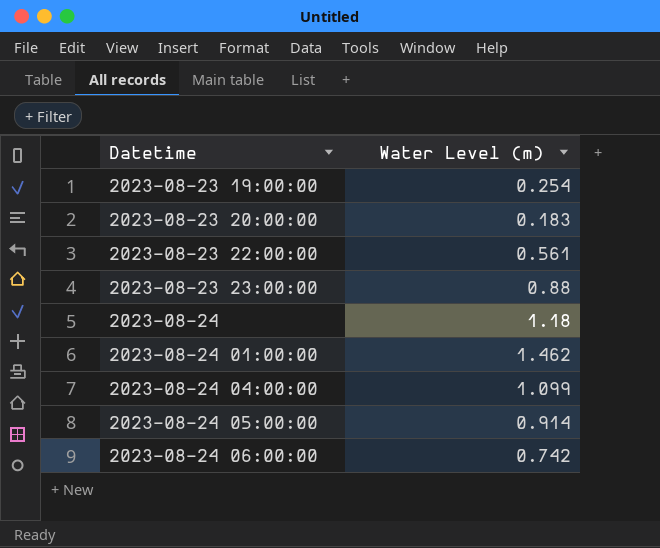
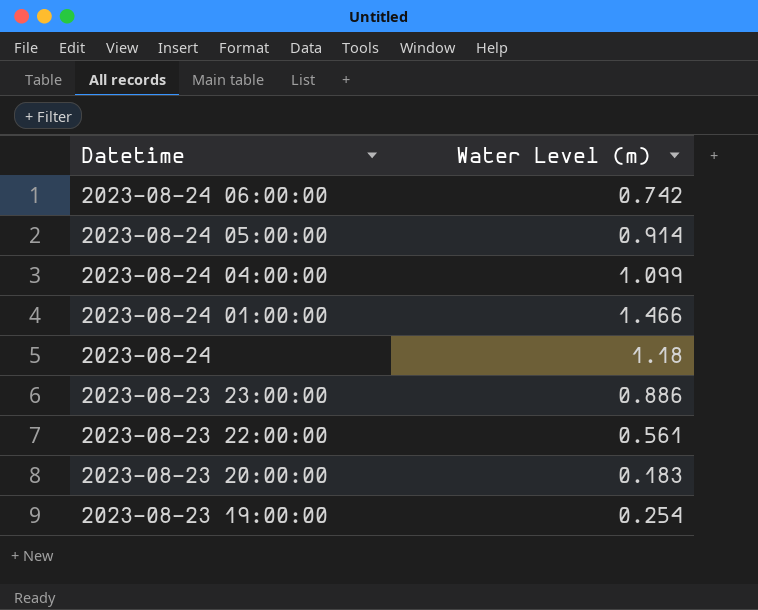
row order: Datetime ascending -> Datetime descending
2023-08-24 01:00:00 | Water Level (m): 1.462 -> 1.466
2023-08-23 23:00:00 | Water Level (m): 0.88 -> 0.886

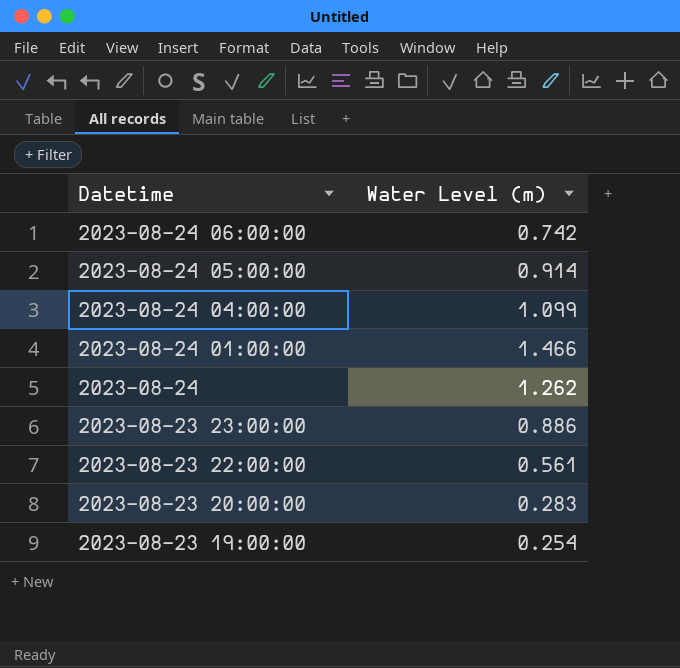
2023-08-24 | Water Level (m): 1.18 -> 1.262
2023-08-23 20:00:00 | Water Level (m): 0.183 -> 0.283

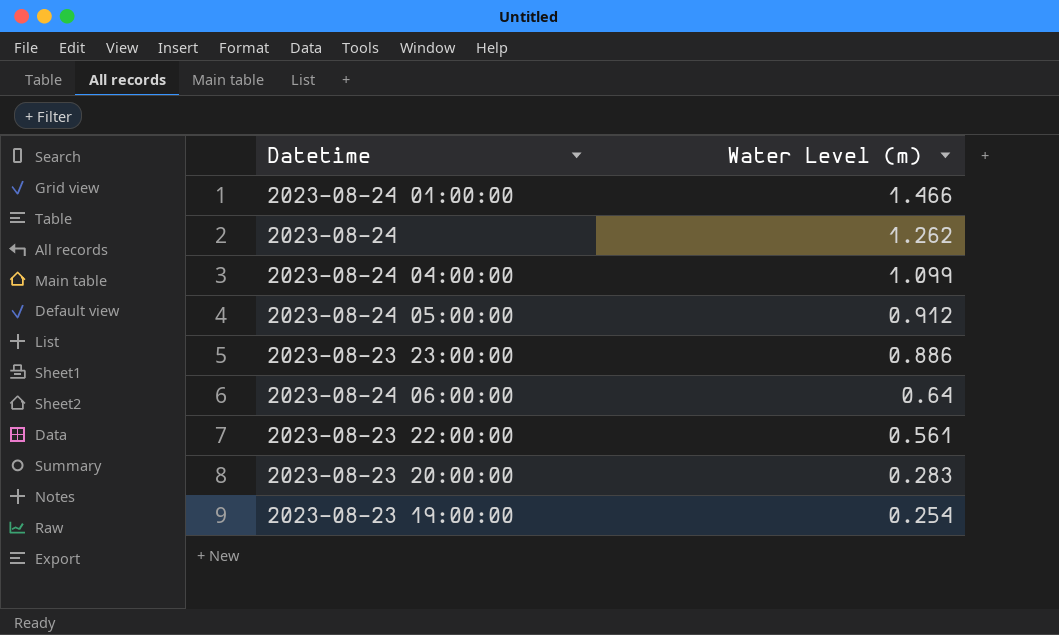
row order: Datetime descending -> Water Level (m) descending
2023-08-24 05:00:00 | Water Level (m): 0.914 -> 0.912
2023-08-24 06:00:00 | Water Level (m): 0.742 -> 0.64

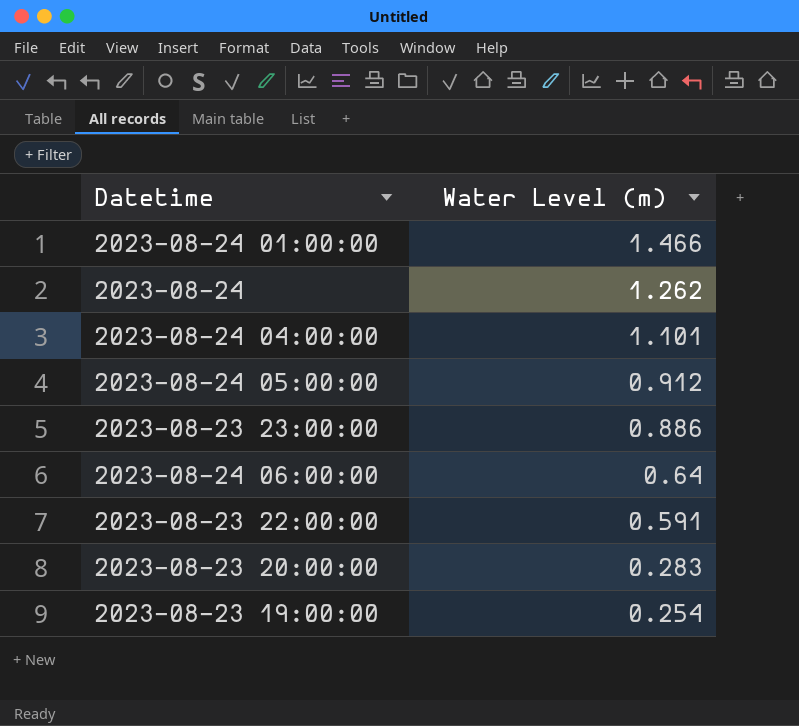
2023-08-24 04:00:00 | Water Level (m): 1.099 -> 1.101
2023-08-23 22:00:00 | Water Level (m): 0.561 -> 0.591

